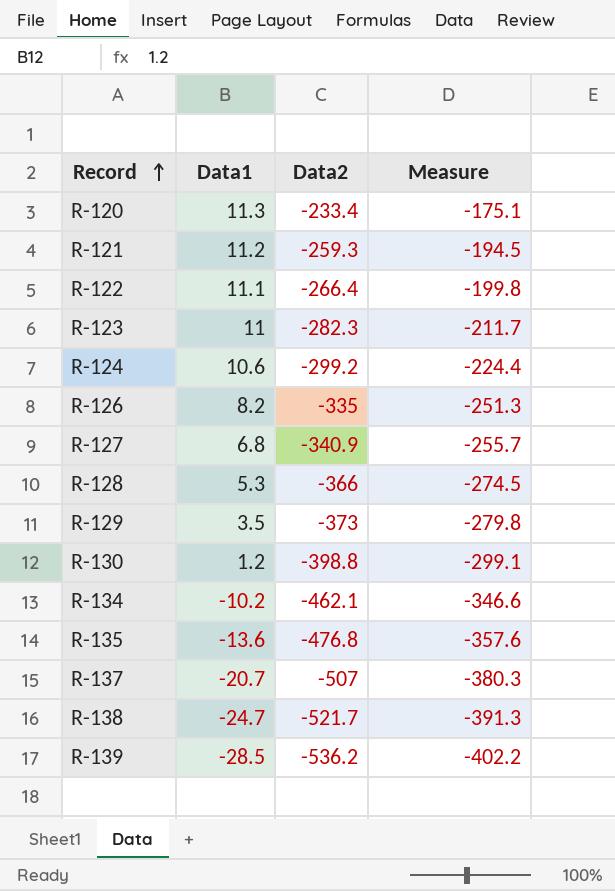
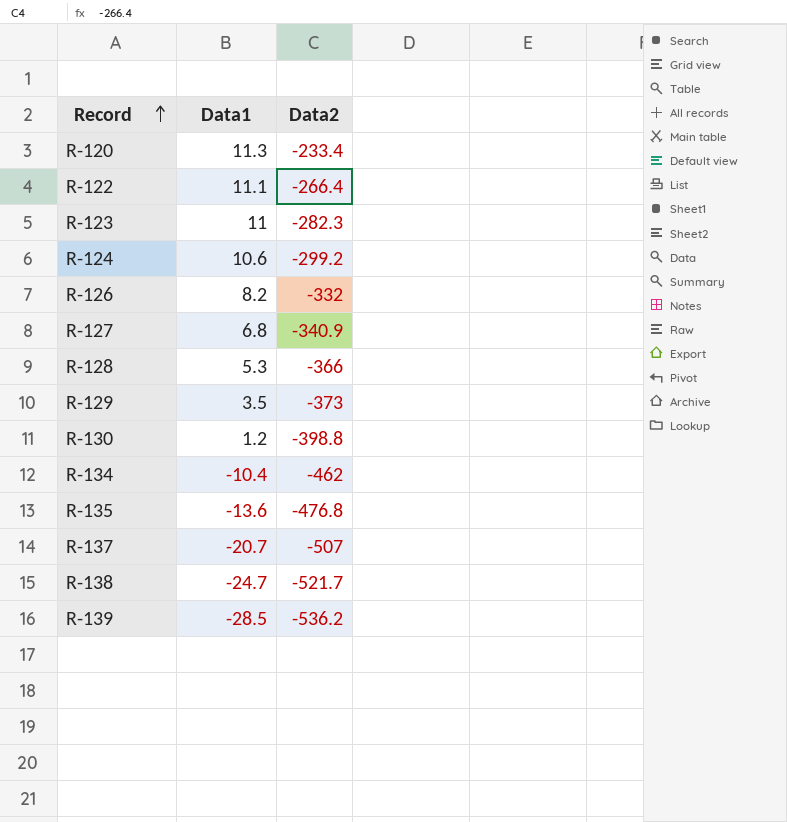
column Measure | formula: [Data2] * 0.75 -> none
row R-121: 11.2 | -259.3 | -194.5 -> none
R-126 | Data2: -335 -> -332
R-134 | Data1: -10.2 -> -10.4
R-134 | Data2: -462.1 -> -462

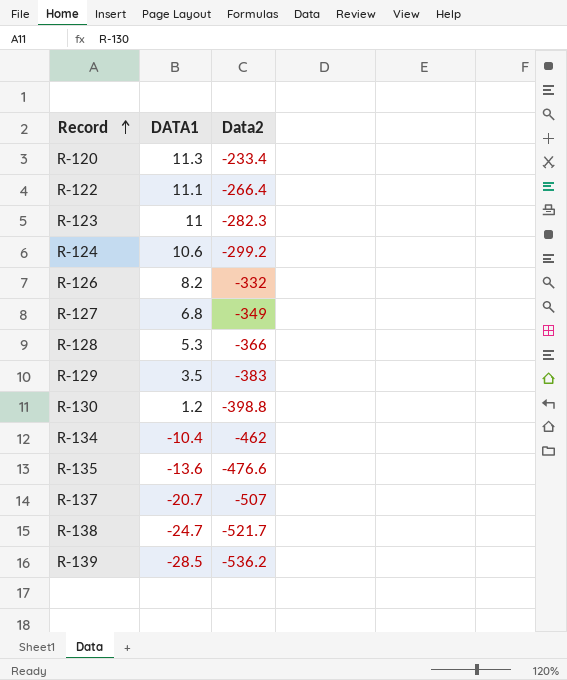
column name: Data1 -> DATA1
R-127 | Data2: -340.9 -> -349
R-129 | Data2: -373 -> -383
R-135 | Data2: -476.8 -> -476.6

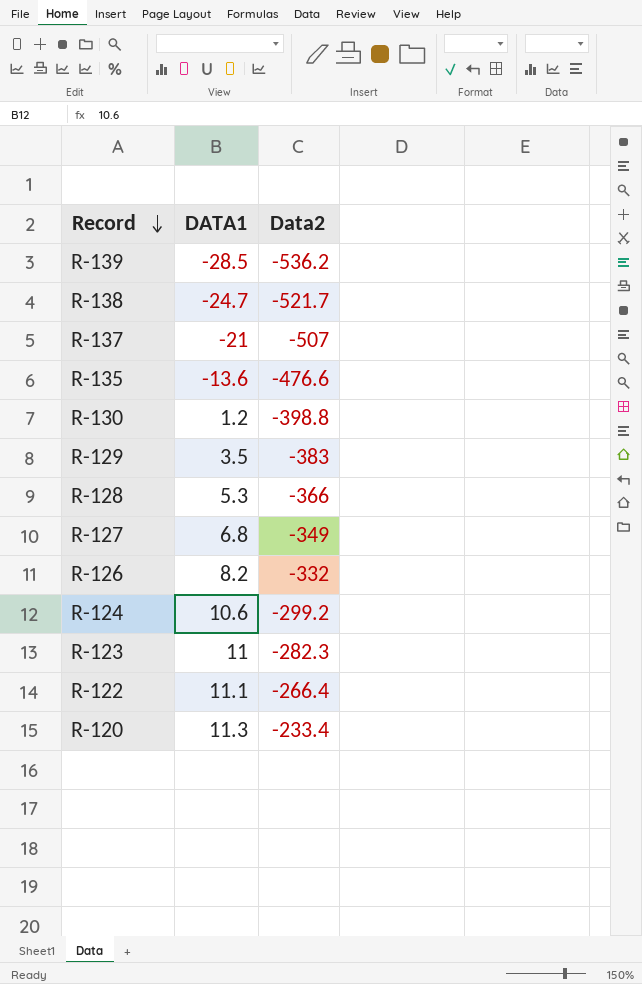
row order: Record ascending -> Record descending
row R-134: -10.4 | -462 -> none
R-137 | DATA1: -20.7 -> -21

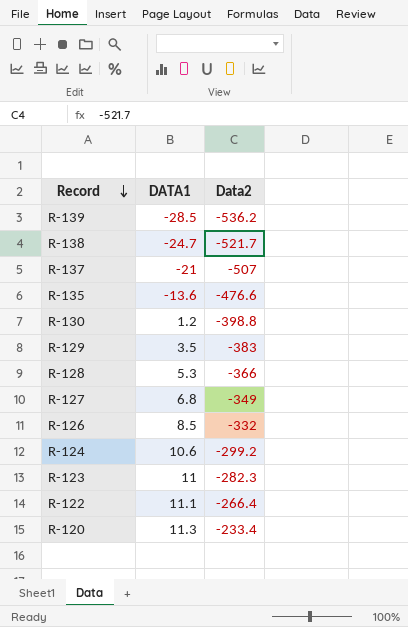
R-126 | DATA1: 8.2 -> 8.5

